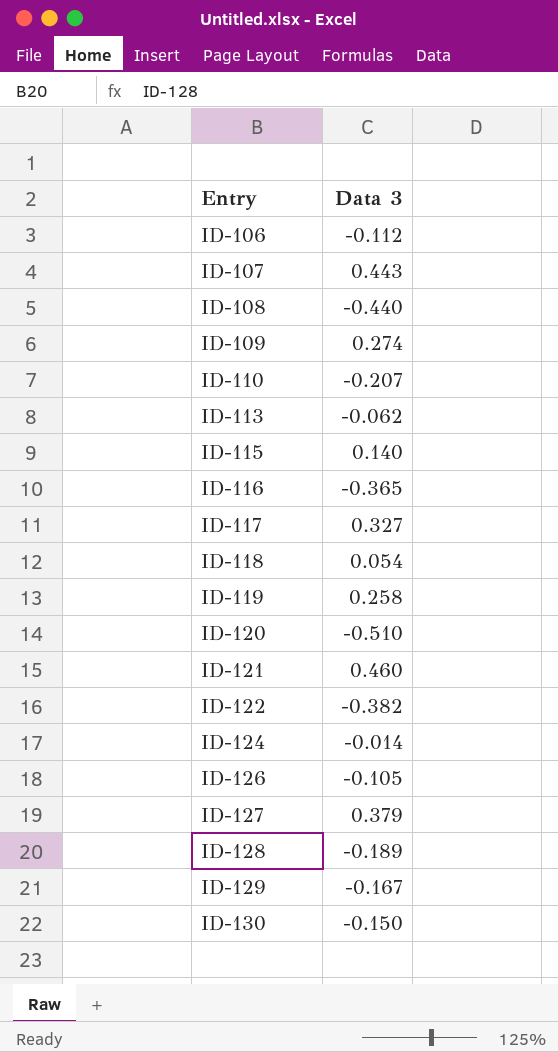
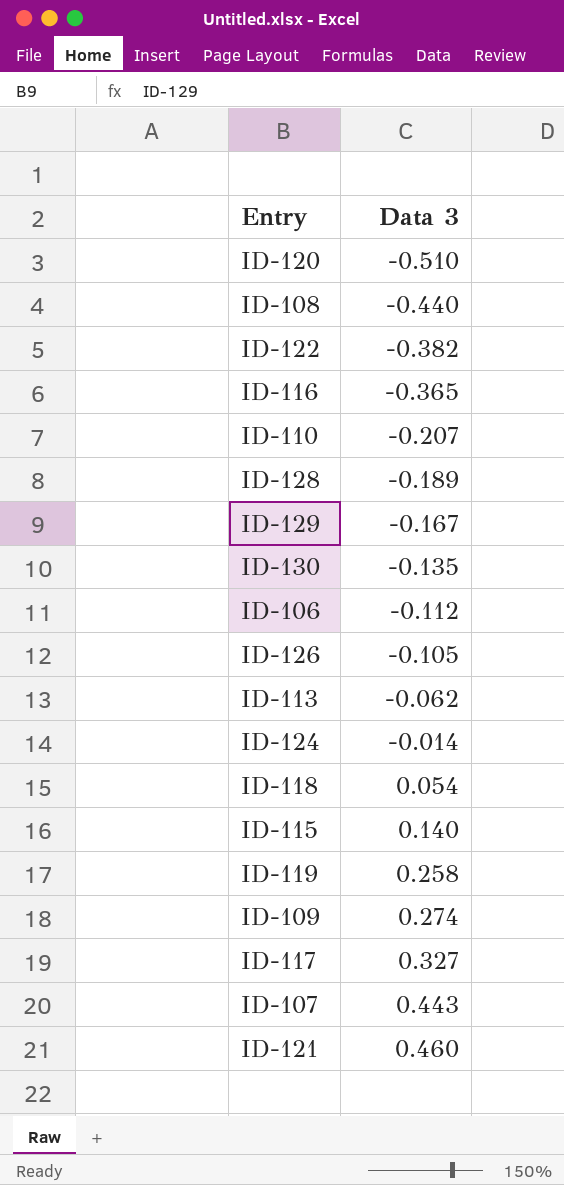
row order: Entry ascending -> Data 3 ascending
row ID-127: 0.379 -> none
ID-130 | Data 3: -0.150 -> -0.135

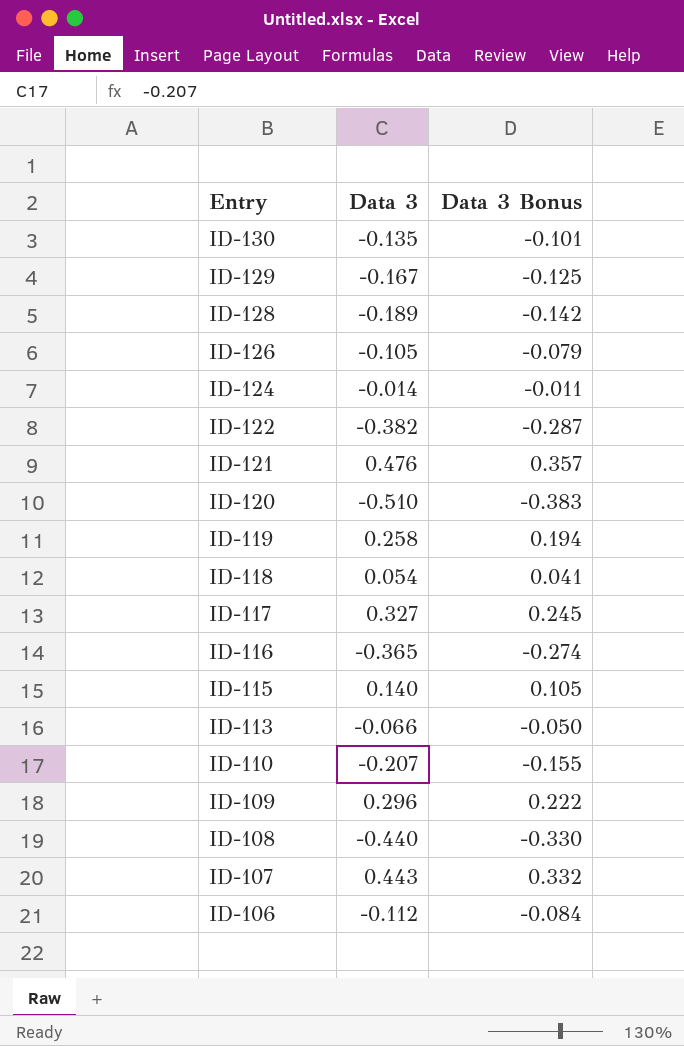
row order: Data 3 ascending -> Entry descending
column Data 3 Bonus | formula: none -> [Data 3] * 0.75
ID-121 | Data 3: 0.460 -> 0.476
ID-113 | Data 3: -0.062 -> -0.066
ID-109 | Data 3: 0.274 -> 0.296

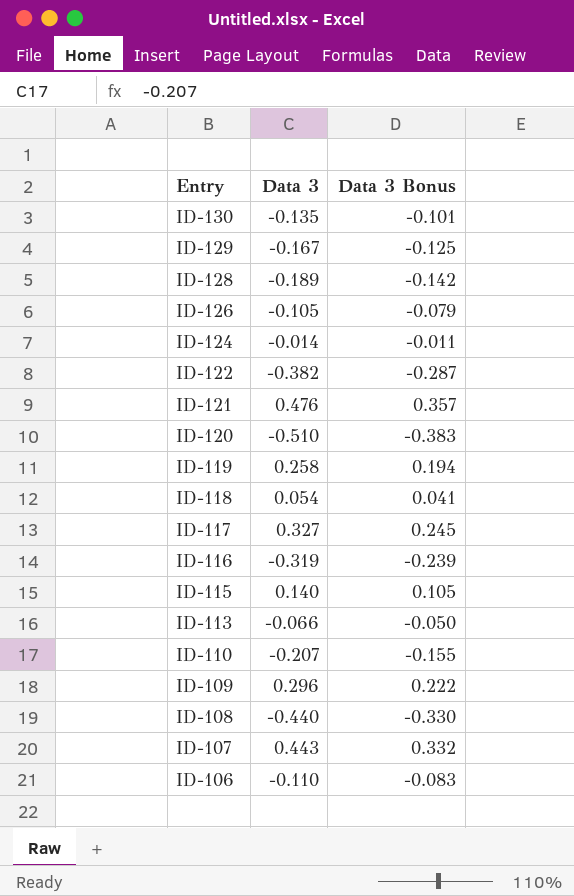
ID-116 | Data 3: -0.365 -> -0.319
ID-116 | Data 3 Bonus: -0.274 -> -0.239
ID-106 | Data 3: -0.112 -> -0.110
ID-106 | Data 3 Bonus: -0.084 -> -0.083

